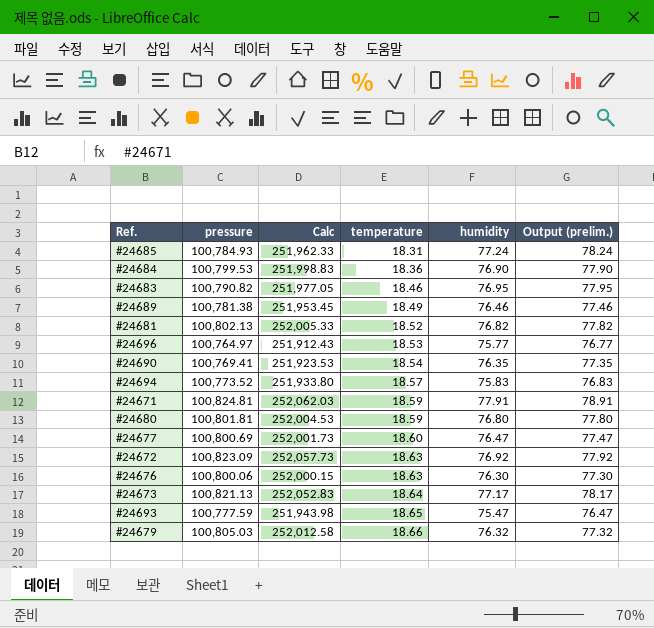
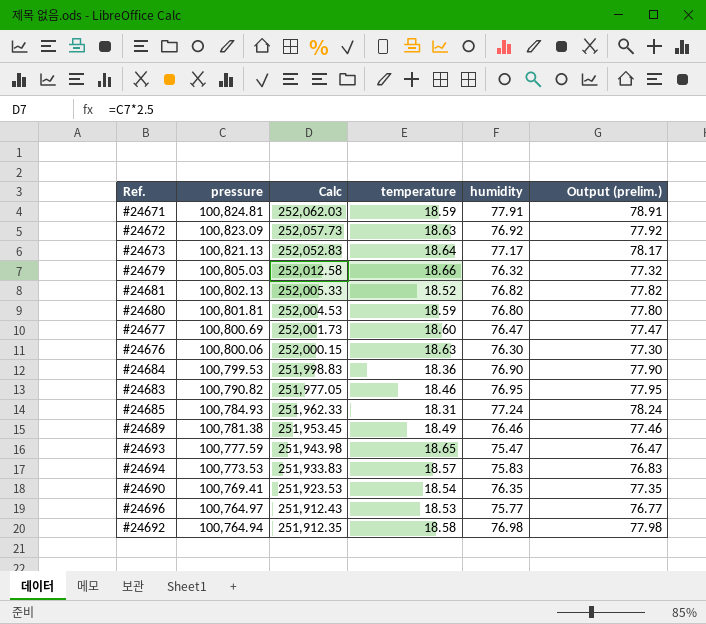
row order: temperature ascending -> pressure descending
#24694 | pressure: 100,773.52 -> 100,773.53
#24694 | Calc: 251,933.80 -> 251,933.83
row #24692: none -> 100,764.94 | 251,912.35 | 18.58 | 76.98 | 77.98

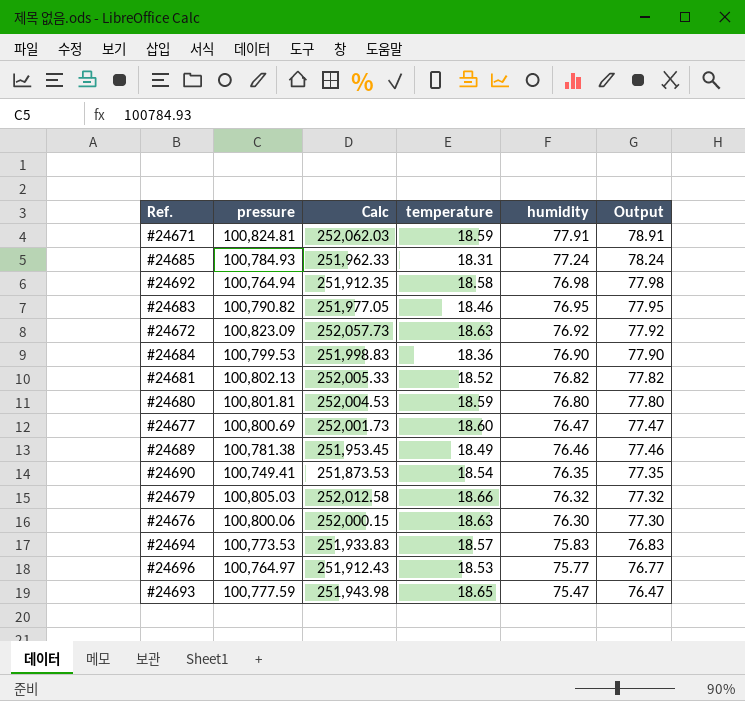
row order: pressure descending -> humidity descending
column name: Output (prelim.) -> Output
row #24673: 100,821.13 | 252,052.83 | 18.64 | 77.17 | 78.17 -> none
#24690 | pressure: 100,769.41 -> 100,749.41
#24690 | Calc: 251,923.53 -> 251,873.53

